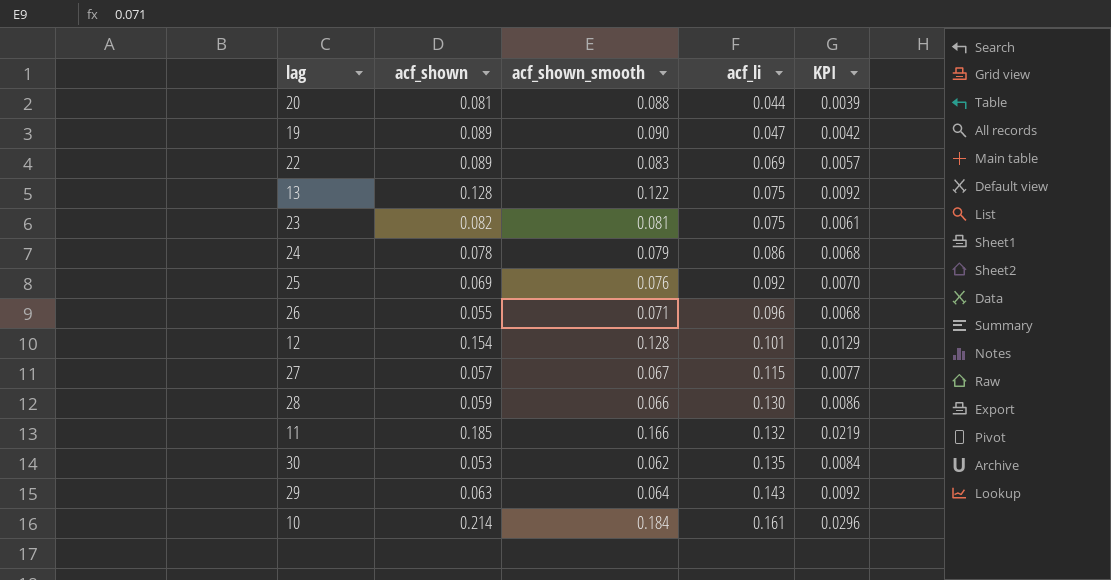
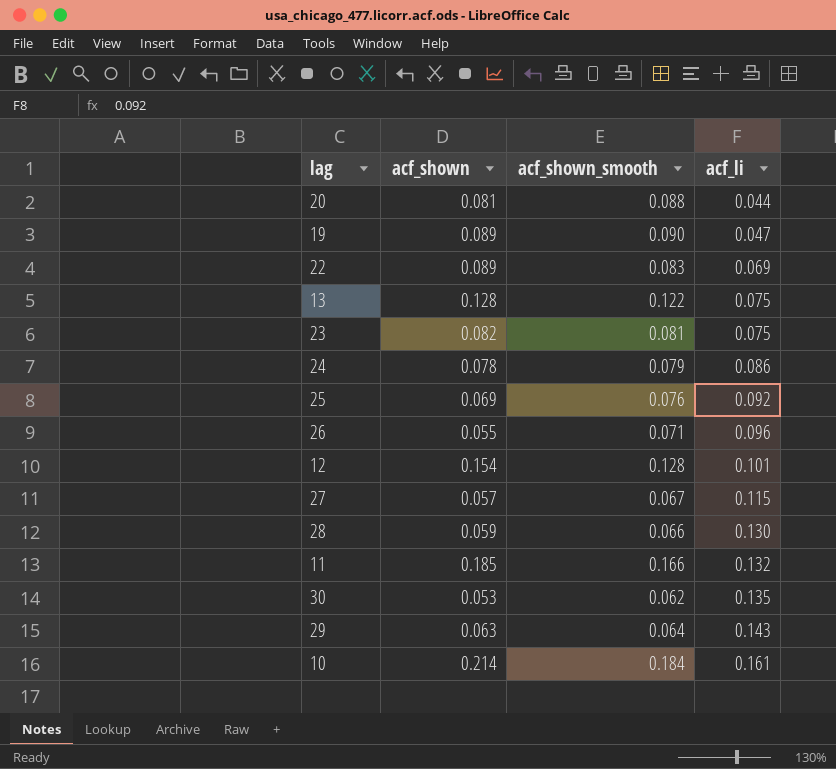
column KPI | formula: [acf_shown_smooth] * [acf_li] -> none

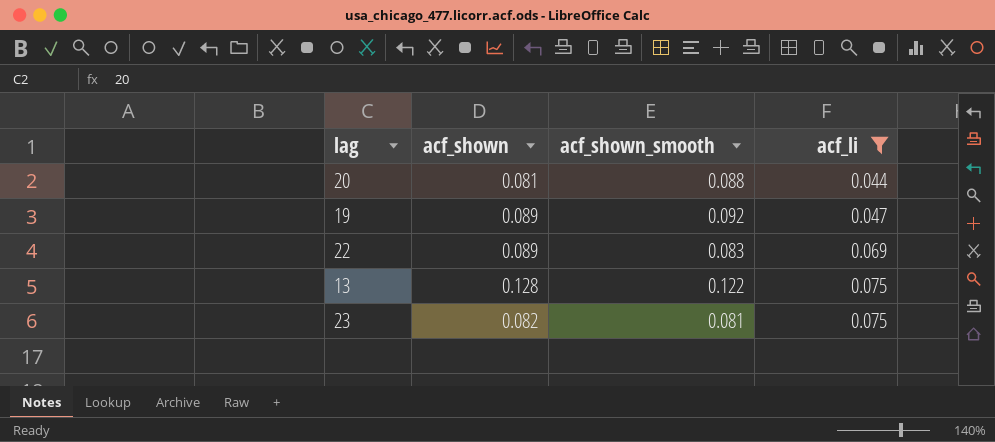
filter: none -> acf_li <= 0.075
19 | acf_shown_smooth: 0.090 -> 0.092

